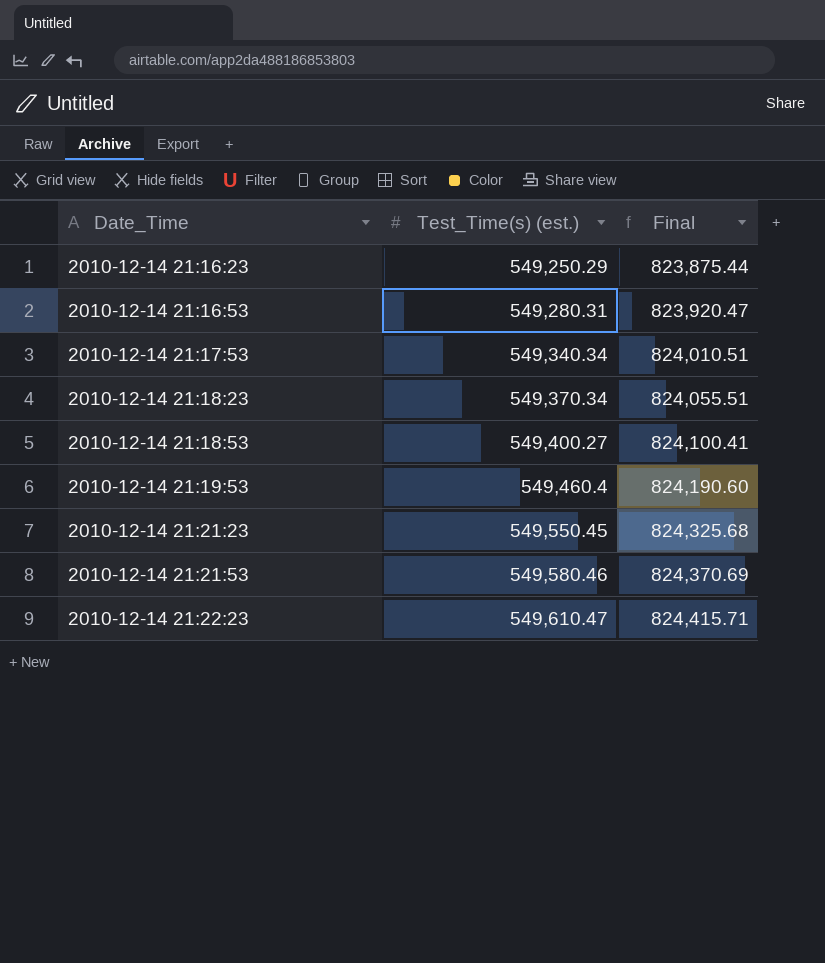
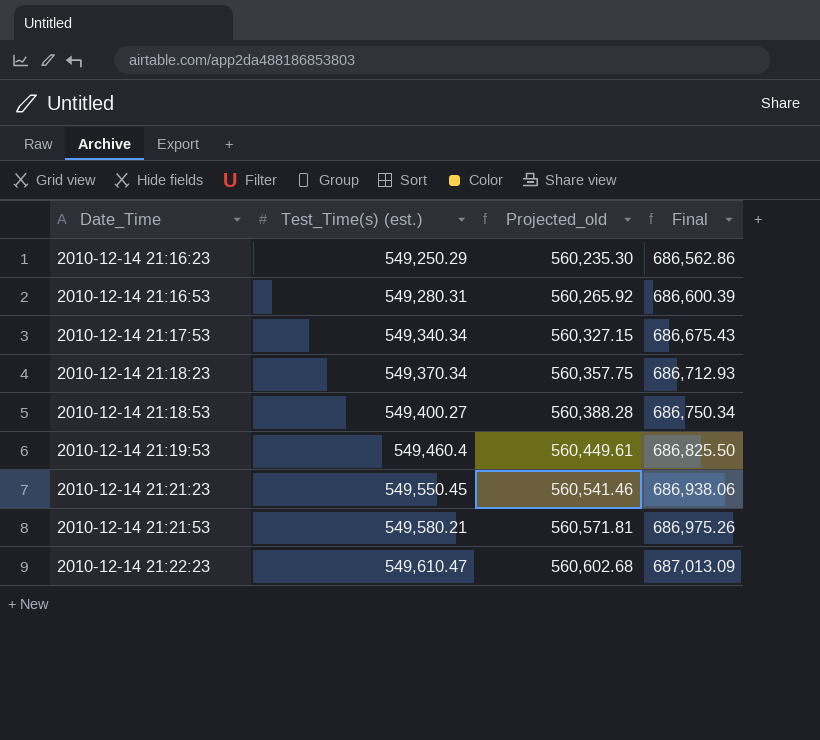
column Projected_old | formula: none -> [Test_Time(s) (est.)] * 1.02
column Final | formula: [Test_Time(s) (est.)] * 1.5 -> [Test_Time(s) (est.)] * 1.25
2010-12-14 21:21:53 | Test_Time(s) (est.): 549,580.46 -> 549,580.21

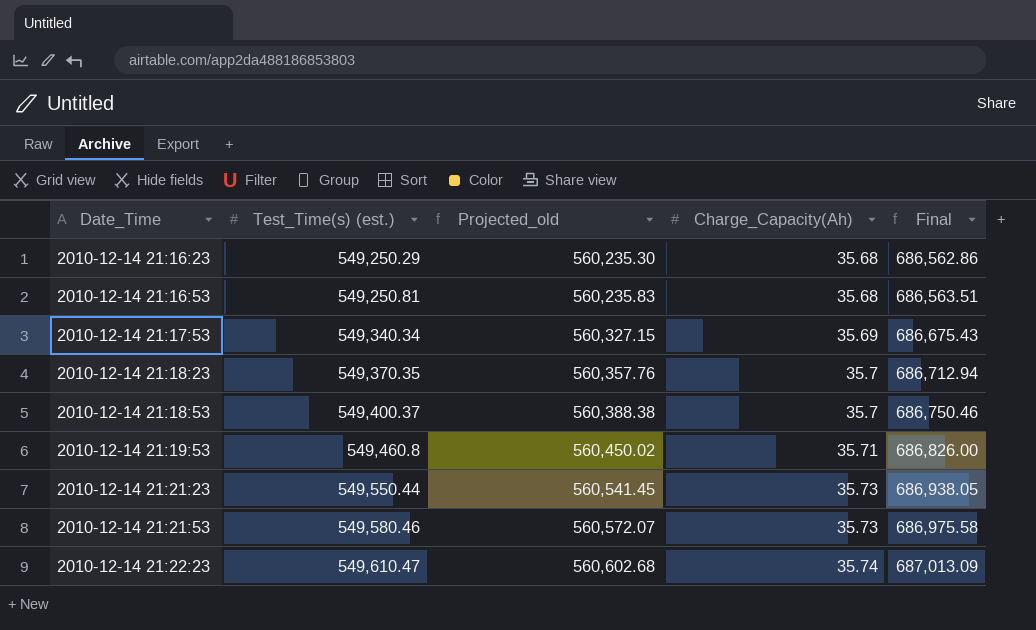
column Charge_Capacity(Ah) | position: none -> 4
2010-12-14 21:16:53 | Test_Time(s) (est.): 549,280.31 -> 549,250.81
2010-12-14 21:16:53 | Projected_old: 560,265.92 -> 560,235.83
2010-12-14 21:16:53 | Final: 686,600.39 -> 686,563.51
2010-12-14 21:18:23 | Test_Time(s) (est.): 549,370.34 -> 549,370.35
2010-12-14 21:18:23 | Projected_old: 560,357.75 -> 560,357.76
2010-12-14 21:18:23 | Final: 686,712.93 -> 686,712.94
2010-12-14 21:18:53 | Test_Time(s) (est.): 549,400.27 -> 549,400.37
2010-12-14 21:18:53 | Projected_old: 560,388.28 -> 560,388.38
2010-12-14 21:18:53 | Final: 686,750.34 -> 686,750.46
2010-12-14 21:19:53 | Test_Time(s) (est.): 549,460.4 -> 549,460.8
2010-12-14 21:19:53 | Projected_old: 560,449.61 -> 560,450.02
2010-12-14 21:19:53 | Final: 686,825.50 -> 686,826.00
2010-12-14 21:21:23 | Test_Time(s) (est.): 549,550.45 -> 549,550.44
2010-12-14 21:21:23 | Projected_old: 560,541.46 -> 560,541.45
2010-12-14 21:21:23 | Final: 686,938.06 -> 686,938.05
2010-12-14 21:21:53 | Test_Time(s) (est.): 549,580.21 -> 549,580.46
2010-12-14 21:21:53 | Projected_old: 560,571.81 -> 560,572.07
2010-12-14 21:21:53 | Final: 686,975.26 -> 686,975.58

